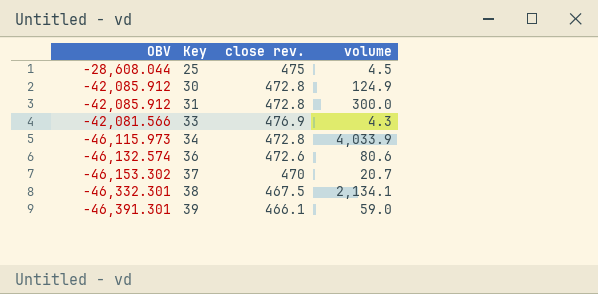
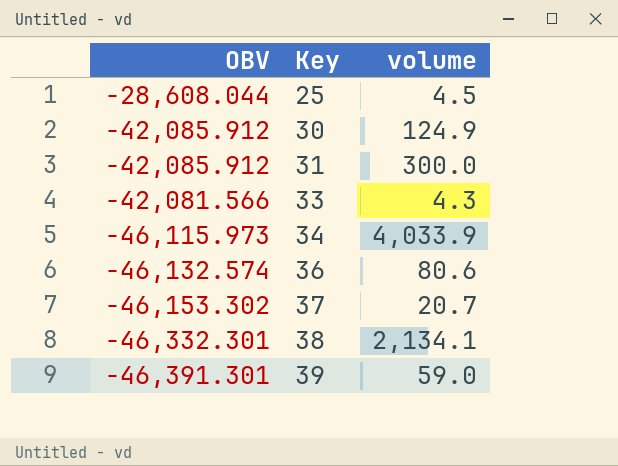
column close rev. | position: 3 -> none

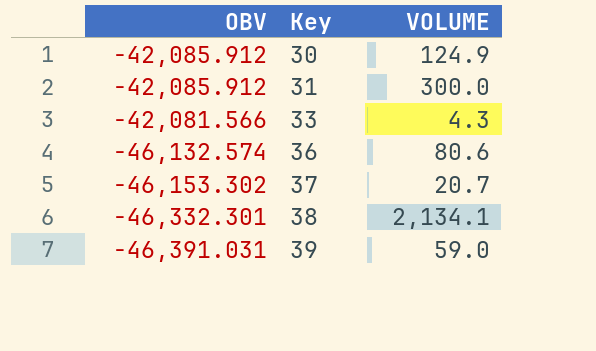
column name: volume -> VOLUME
row 25: -28,608.044 | 4.5 -> none
row 34: -46,115.973 | 4,033.9 -> none
39 | OBV: -46,391.301 -> -46,391.031

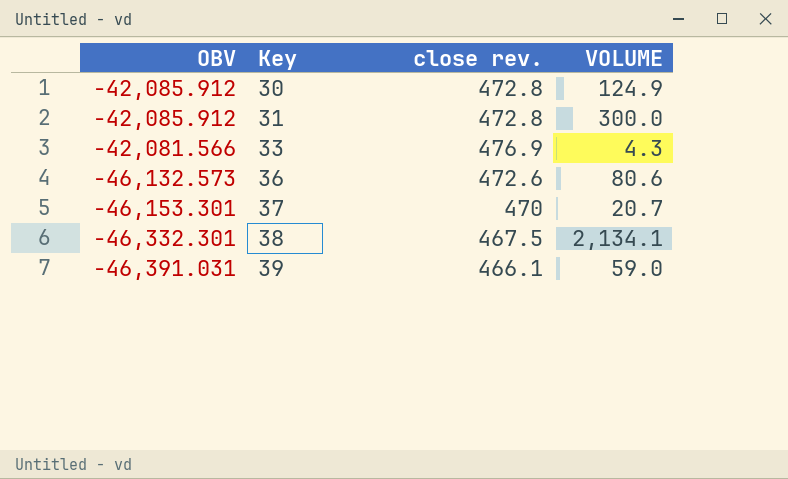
column close rev. | position: none -> 3
36 | OBV: -46,132.574 -> -46,132.573
37 | OBV: -46,153.302 -> -46,153.301

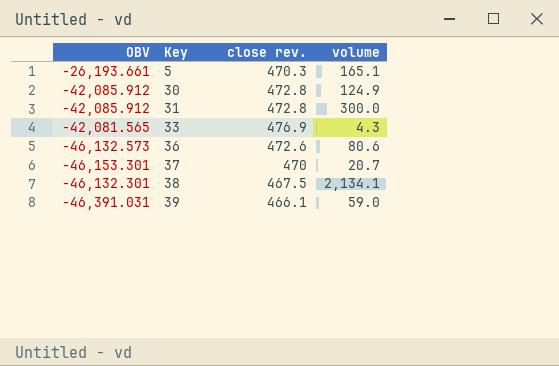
column name: VOLUME -> volume
row 5: none -> -26,193.661 | 470.3 | 165.1
33 | OBV: -42,081.566 -> -42,081.565
38 | OBV: -46,332.301 -> -46,132.301

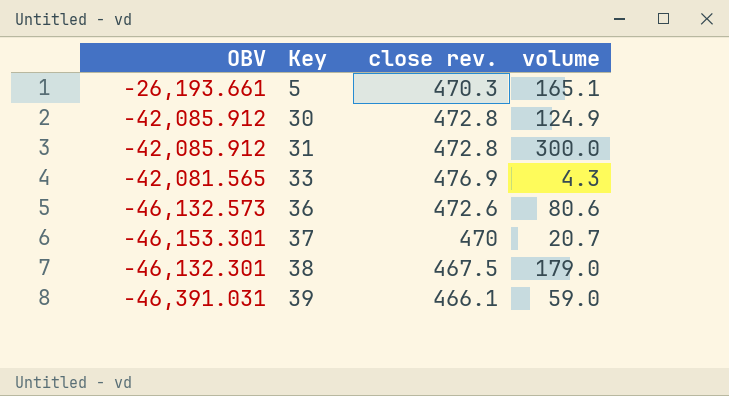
38 | volume: 2,134.1 -> 179.0

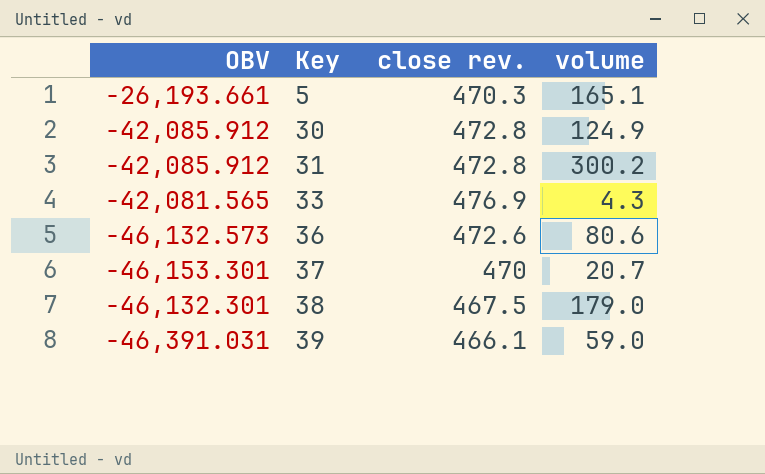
31 | volume: 300.0 -> 300.2

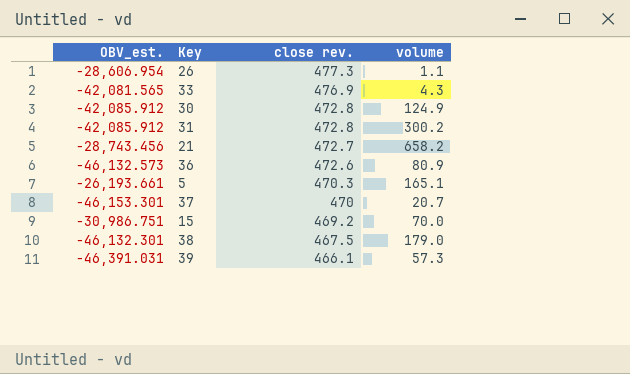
row order: Key ascending -> close rev. descending
column name: OBV -> OBV_est.
row 26: none -> -28,606.954 | 477.3 | 1.1
row 21: none -> -28,743.456 | 472.7 | 658.2
36 | volume: 80.6 -> 80.9
row 15: none -> -30,986.751 | 469.2 | 70.0
39 | volume: 59.0 -> 57.3

